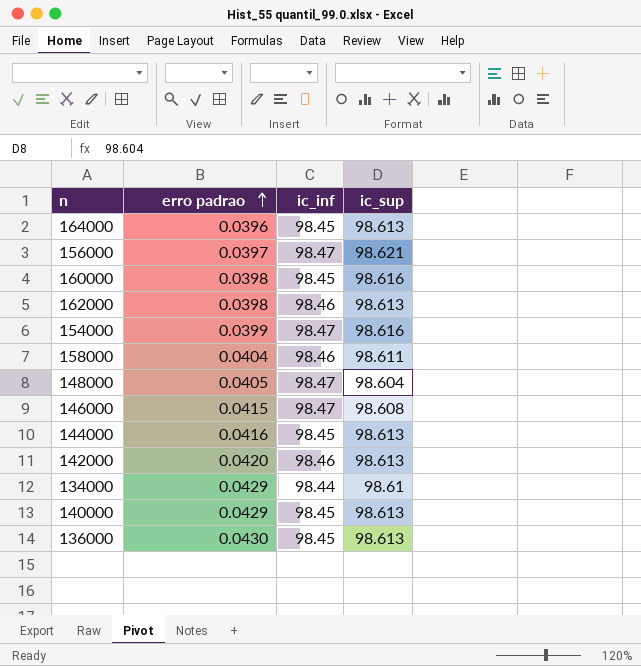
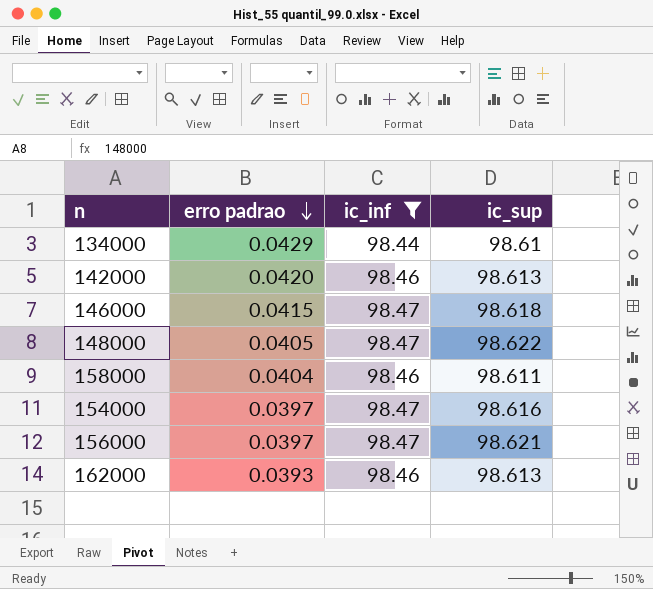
filter: none -> ic_inf != 98.45
row order: erro padrao ascending -> erro padrao descending
146000 | ic_sup: 98.608 -> 98.618
148000 | ic_sup: 98.604 -> 98.622
154000 | erro padrao: 0.0399 -> 0.0397
162000 | erro padrao: 0.0398 -> 0.0393

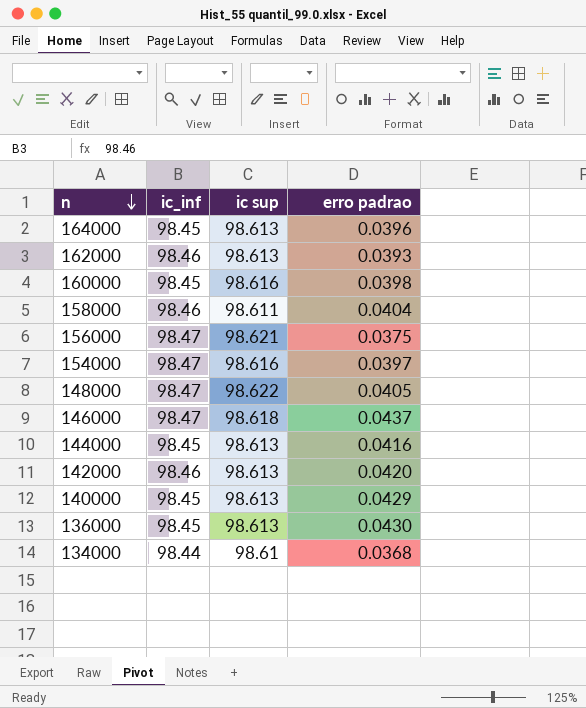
filter: ic_inf != 98.45 -> none
row order: erro padrao descending -> n descending
column name: ic_sup -> ic sup
column erro padrao | position: 2 -> 4
156000 | erro padrao: 0.0397 -> 0.0375
146000 | erro padrao: 0.0415 -> 0.0437
134000 | erro padrao: 0.0429 -> 0.0368

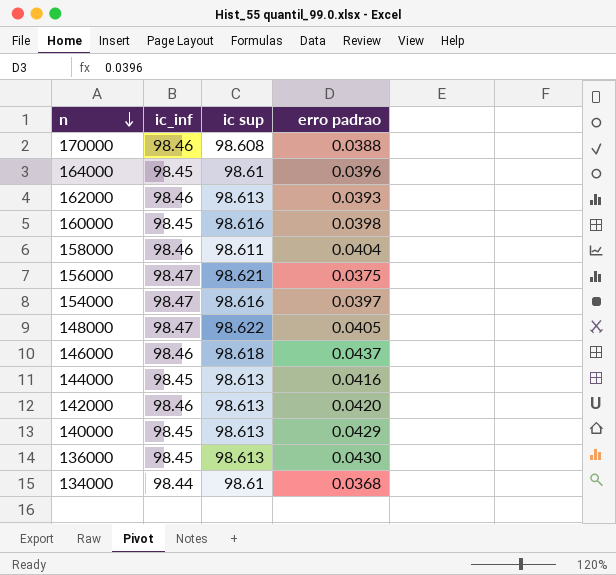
row 170000: none -> 98.46 | 98.608 | 0.0388
164000 | ic sup: 98.613 -> 98.61
146000 | ic_inf: 98.47 -> 98.46

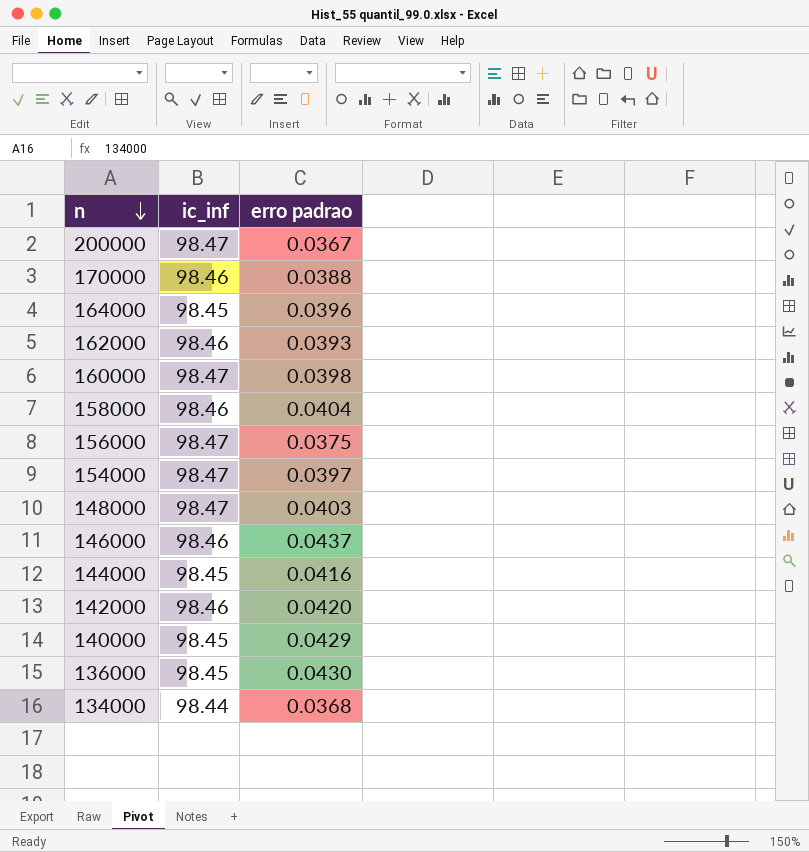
column ic sup | position: 3 -> none
row 200000: none -> 98.47 | 0.0367
160000 | ic_inf: 98.45 -> 98.47
148000 | erro padrao: 0.0405 -> 0.0403

